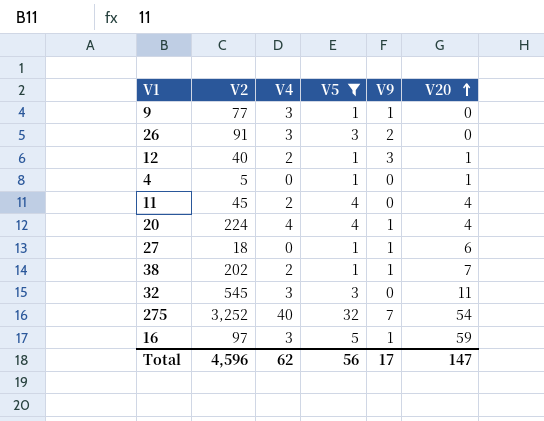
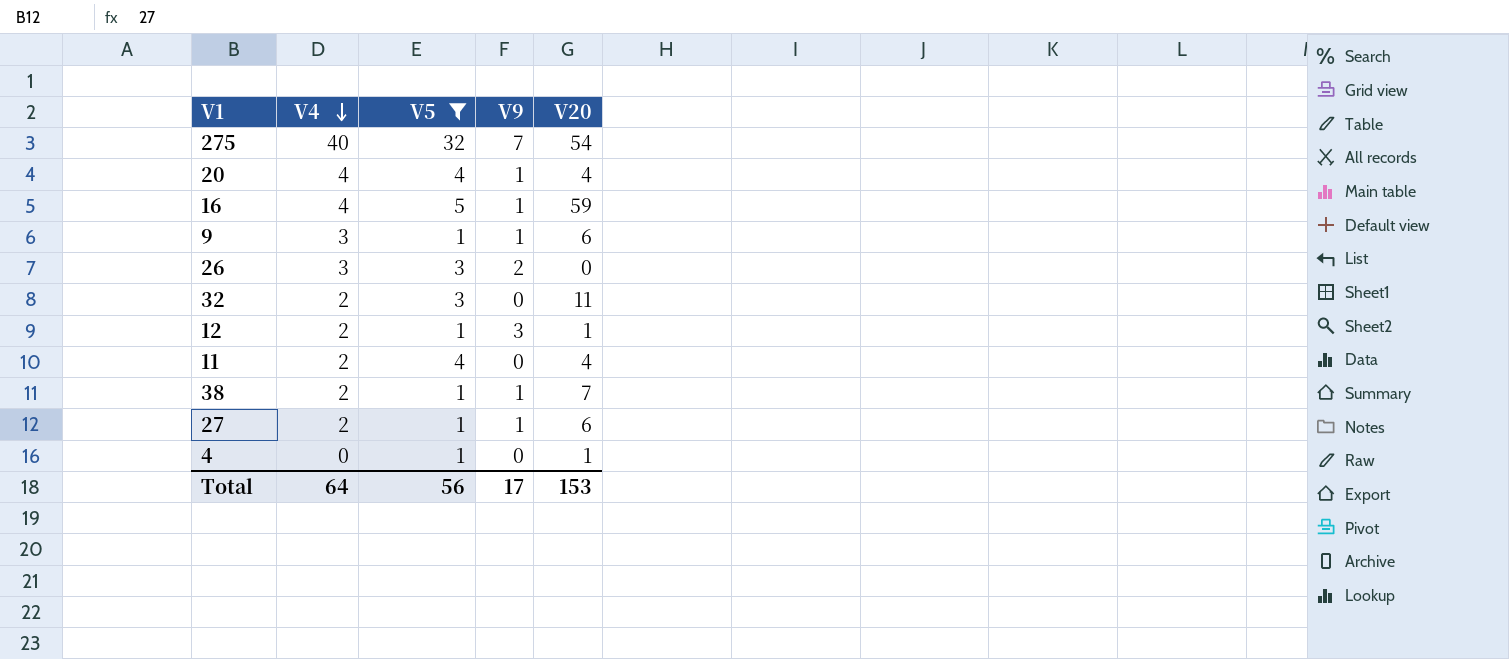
row order: V20 ascending -> V4 descending
column V2 | position: 2 -> none
16 | V4: 3 -> 4
9 | V20: 0 -> 6
32 | V4: 3 -> 2
27 | V4: 0 -> 2
Total | V4: 62 -> 64
Total | V20: 147 -> 153

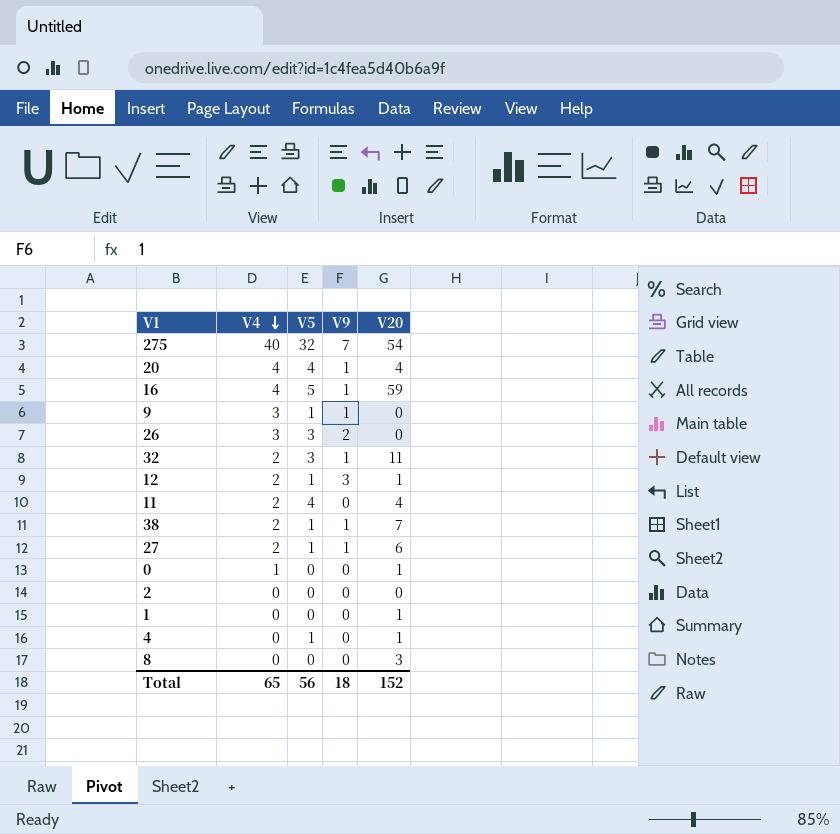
filter: V5 != 0 -> none
9 | V20: 6 -> 0
32 | V9: 0 -> 1
Total | V4: 64 -> 65
Total | V9: 17 -> 18
Total | V20: 153 -> 152

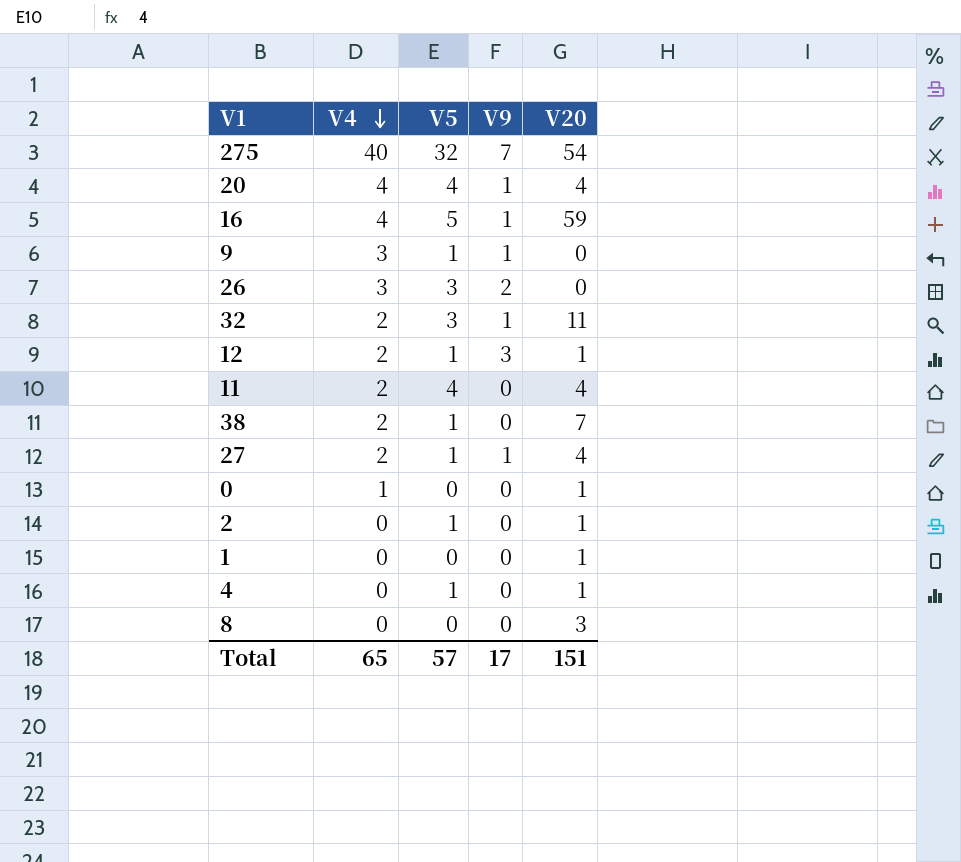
38 | V9: 1 -> 0
27 | V20: 6 -> 4
2 | V5: 0 -> 1
2 | V20: 0 -> 1
Total | V5: 56 -> 57
Total | V9: 18 -> 17
Total | V20: 152 -> 151

